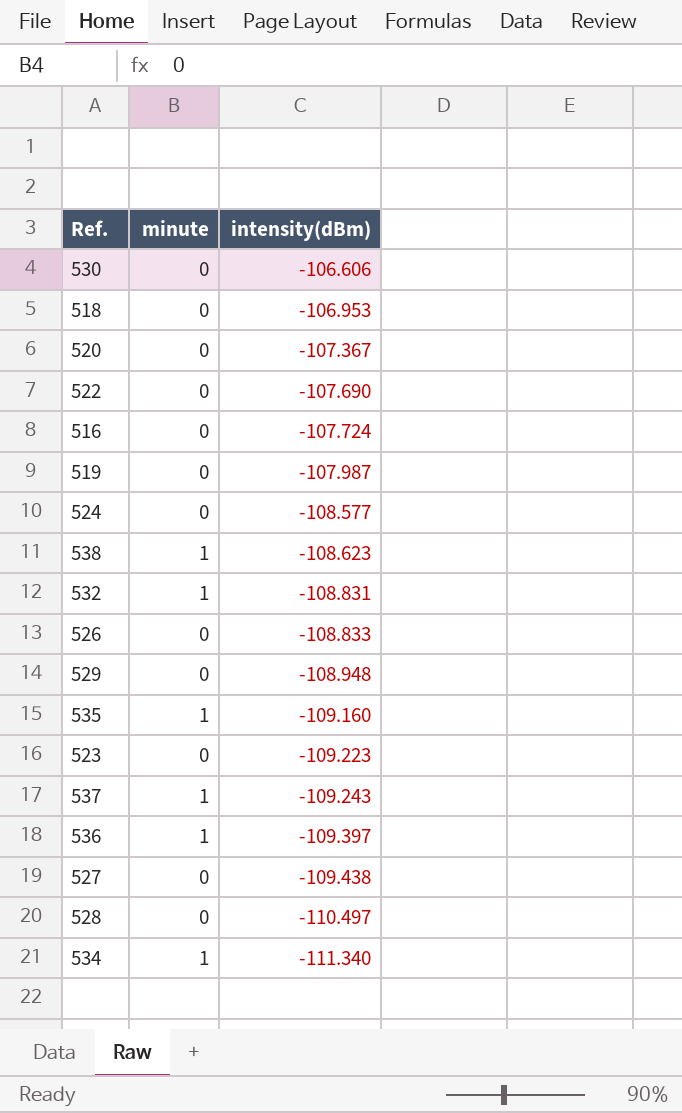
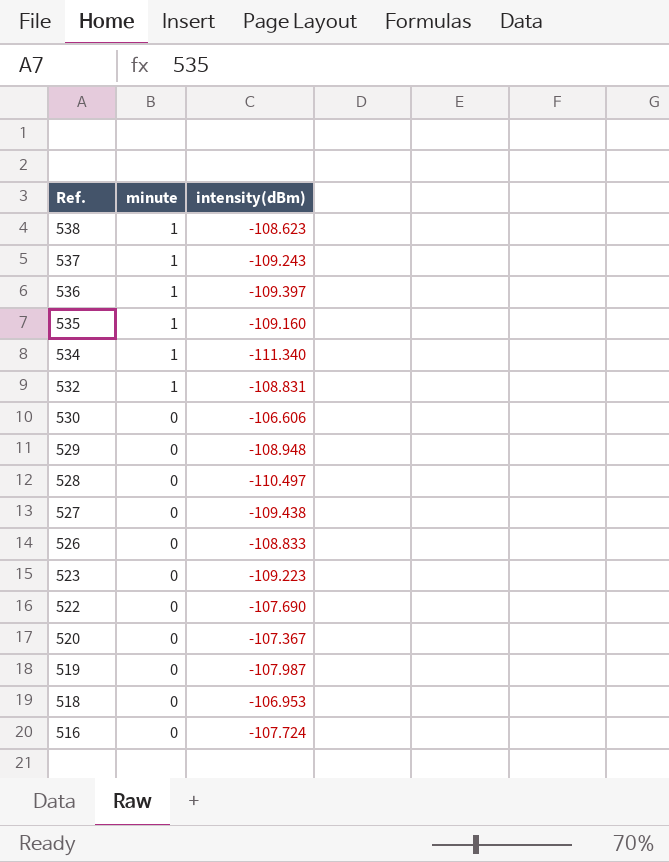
row order: intensity(dBm) descending -> Ref. descending
row 524: 0 | -108.577 -> none

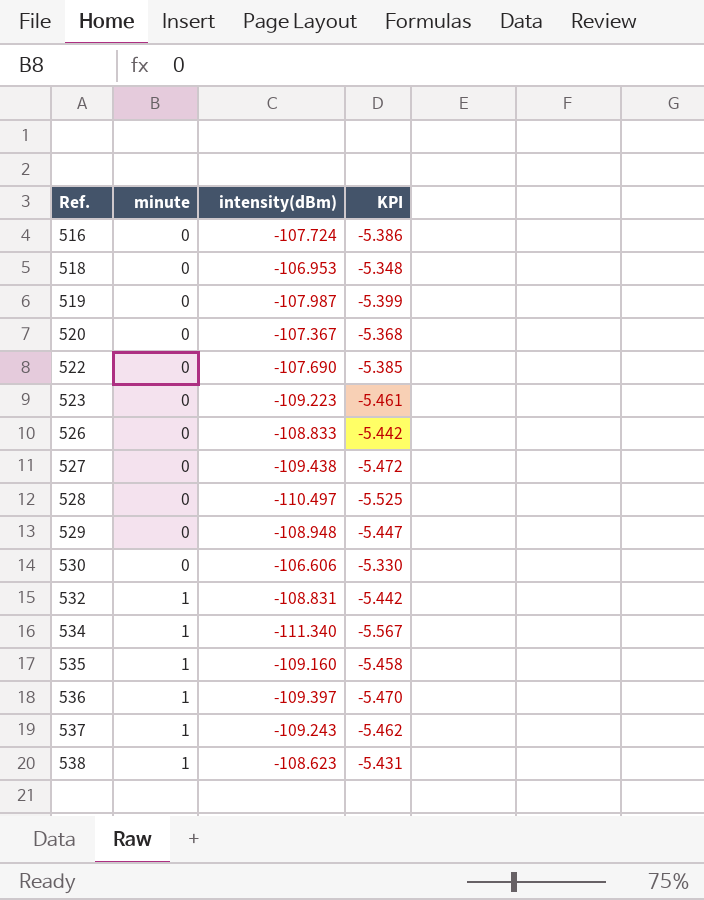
row order: Ref. descending -> Ref. ascending
column KPI | formula: none -> [intensity(dBm)] * 0.05

